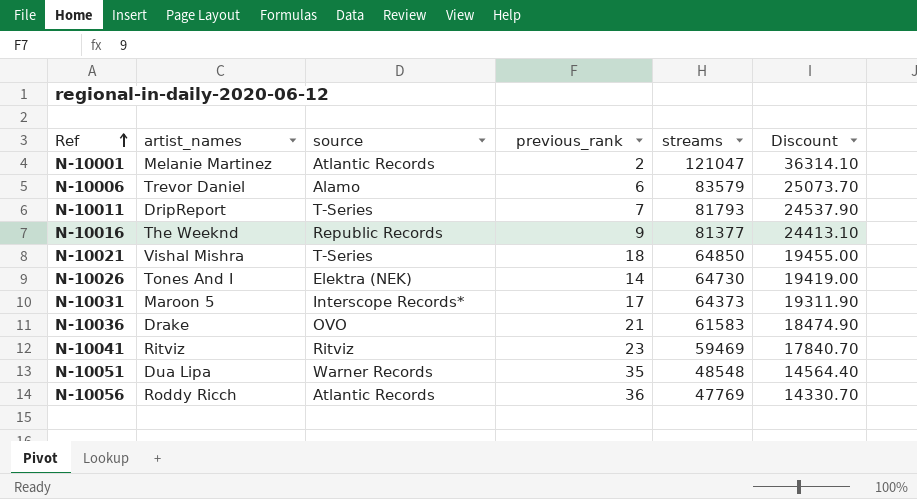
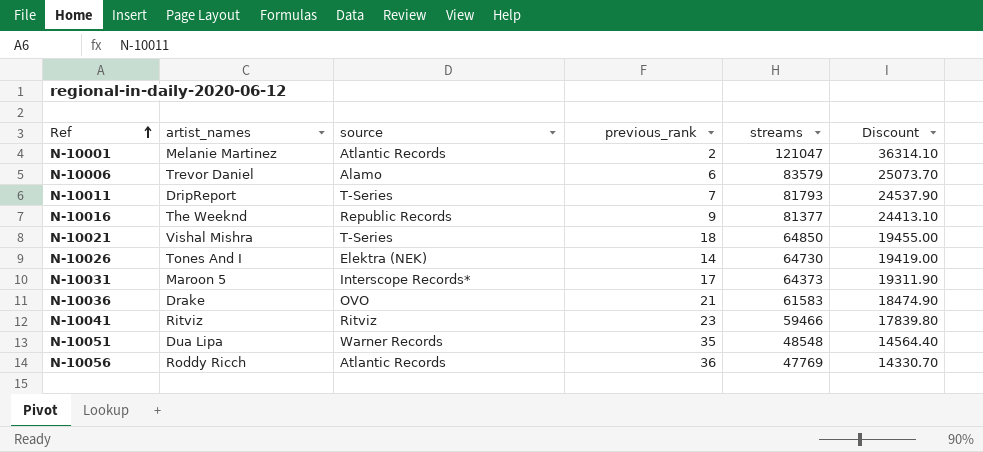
N-10041 | streams: 59469 -> 59466
N-10041 | Discount: 17840.70 -> 17839.80

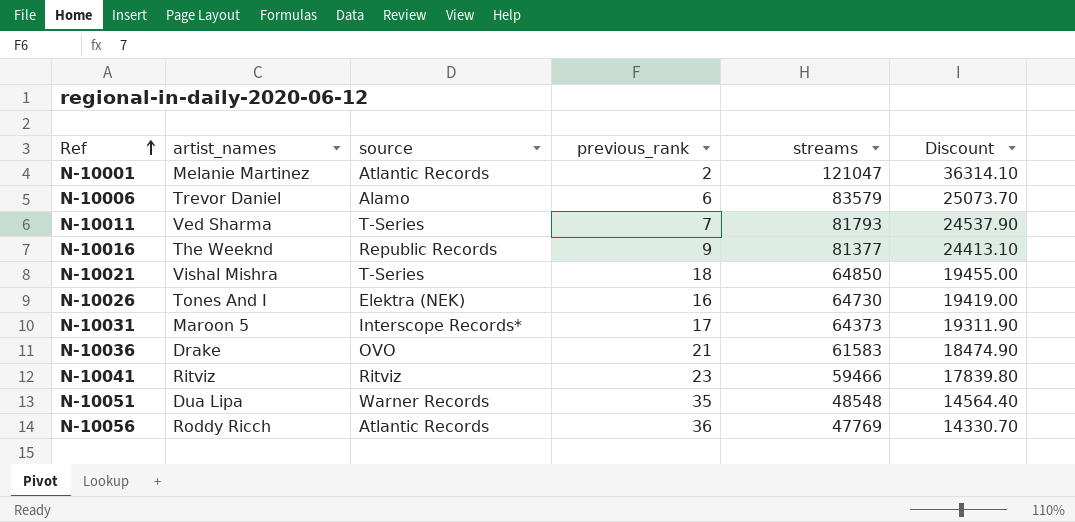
N-10011 | artist_names: DripReport -> Ved Sharma
N-10026 | previous_rank: 14 -> 16

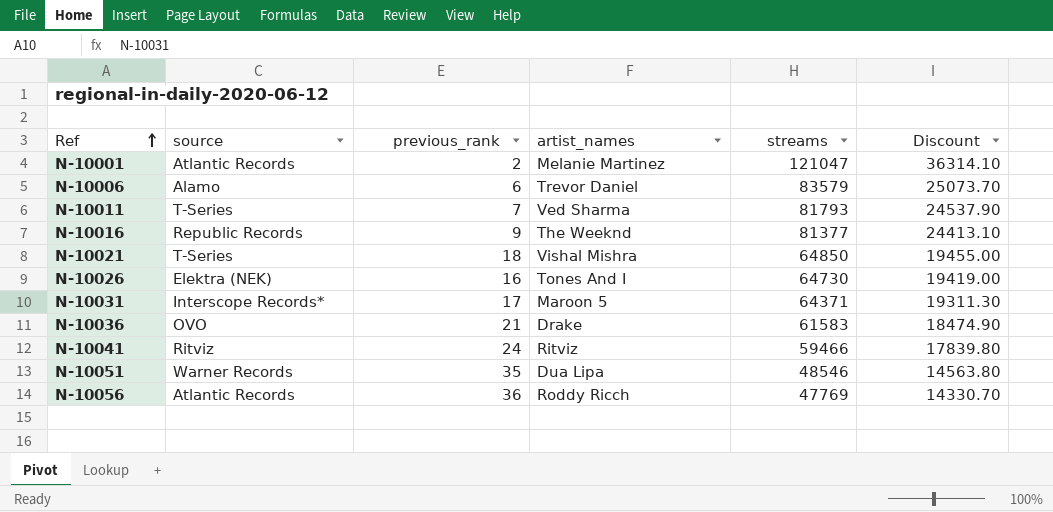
column artist_names | position: 2 -> 4
N-10031 | streams: 64373 -> 64371
N-10031 | Discount: 19311.90 -> 19311.30
N-10041 | previous_rank: 23 -> 24
N-10051 | streams: 48548 -> 48546
N-10051 | Discount: 14564.40 -> 14563.80

